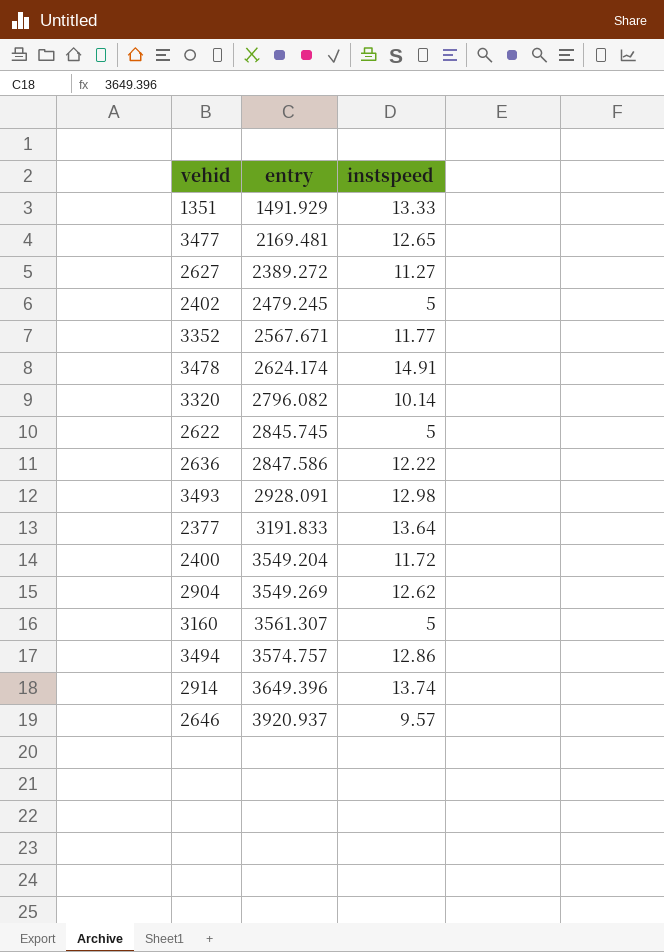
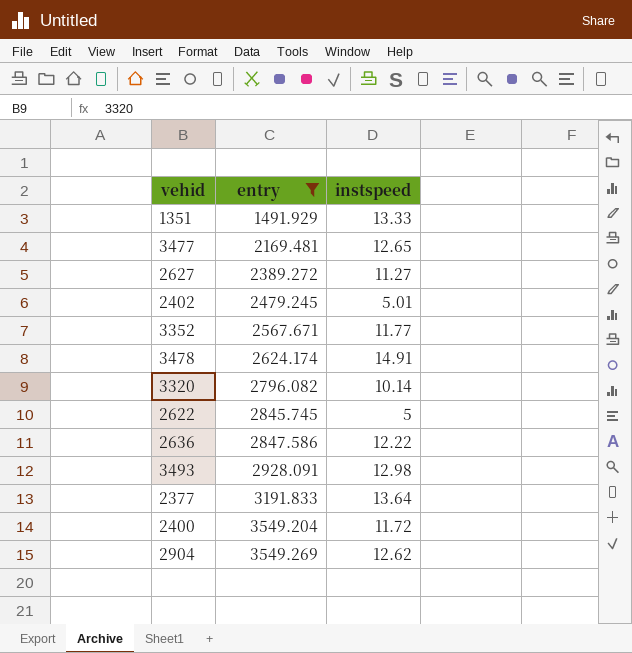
filter: none -> entry <= 3549.269
2402 | instspeed: 5 -> 5.01

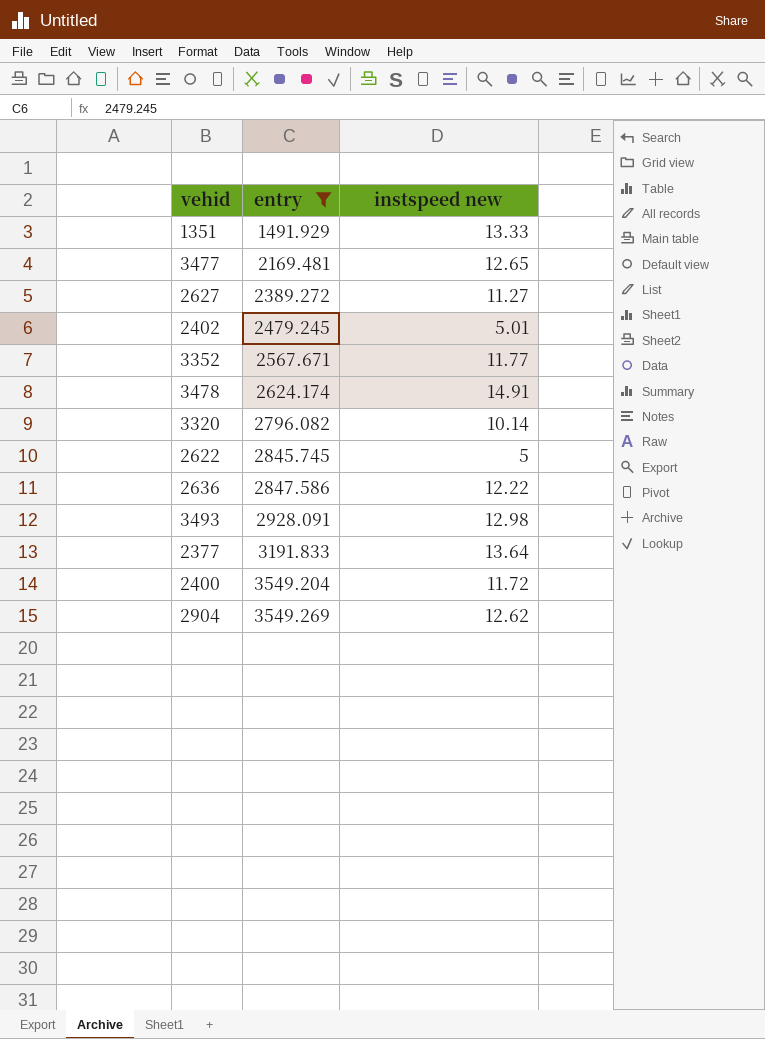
column name: instspeed -> instspeed new

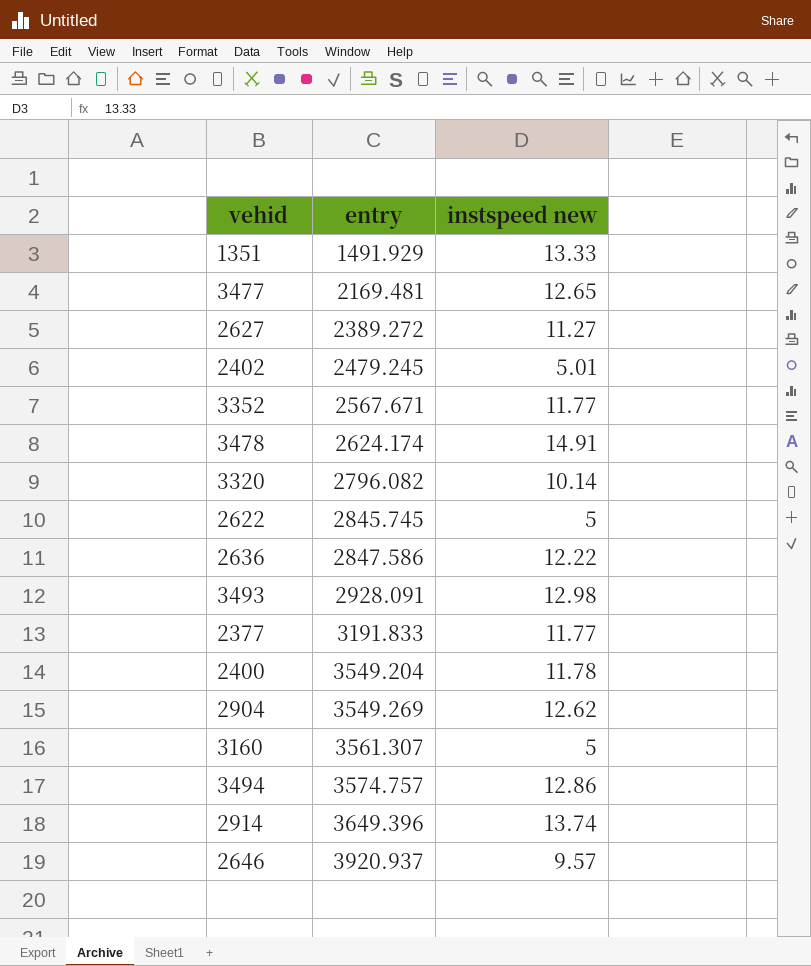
filter: entry <= 3549.269 -> none
2377 | instspeed new: 13.64 -> 11.77
2400 | instspeed new: 11.72 -> 11.78

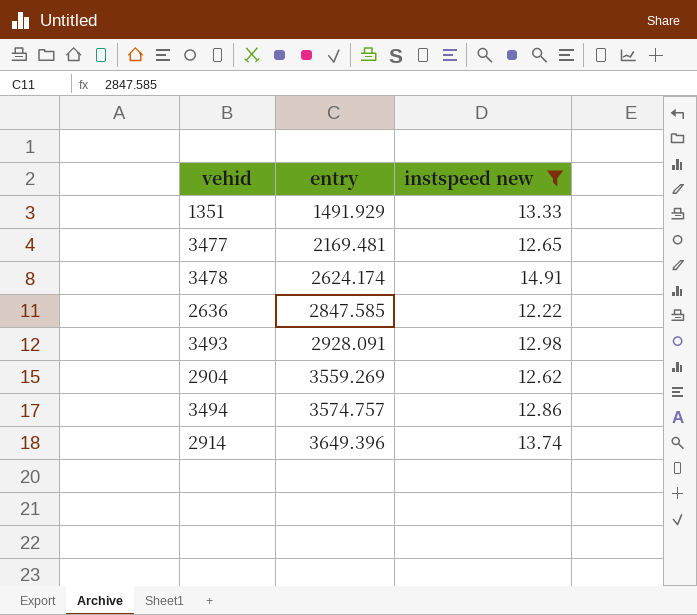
filter: none -> instspeed new >= 12.22
2636 | entry: 2847.586 -> 2847.585
2904 | entry: 3549.269 -> 3559.269

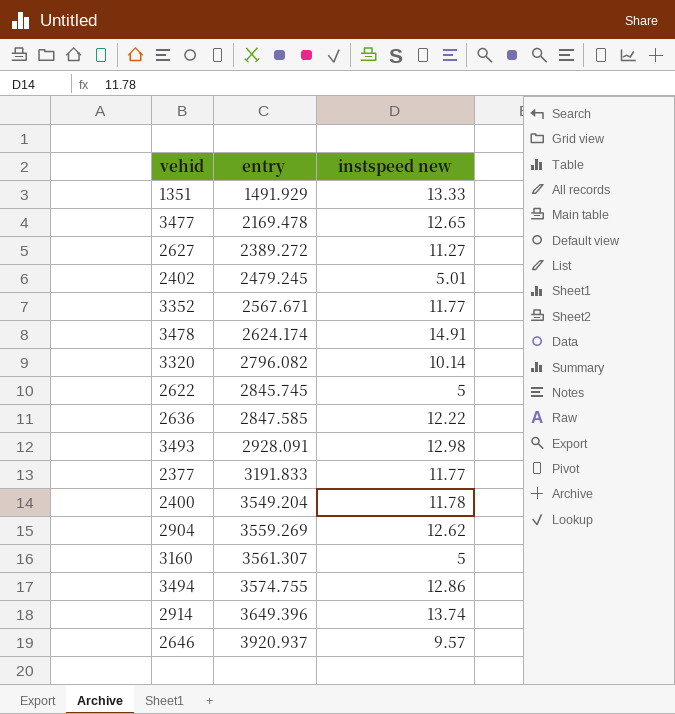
filter: instspeed new >= 12.22 -> none
3477 | entry: 2169.481 -> 2169.478
3494 | entry: 3574.757 -> 3574.755

